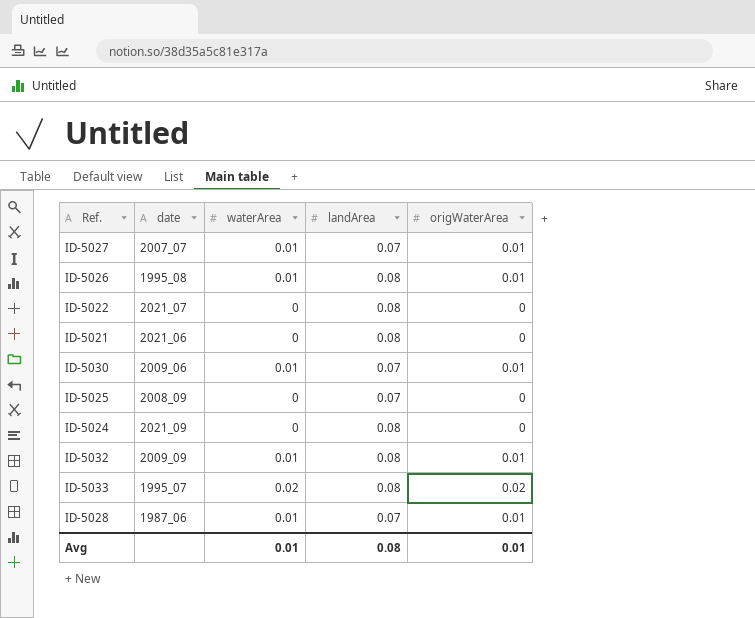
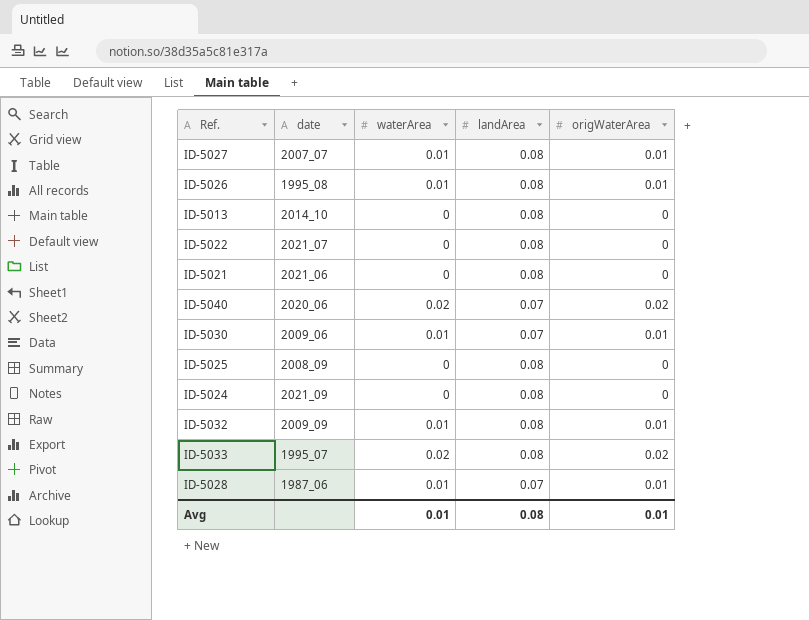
ID-5027 | landArea: 0.07 -> 0.08
row ID-5013: none -> 2014_10 | 0 | 0.08 | 0
row ID-5040: none -> 2020_06 | 0.02 | 0.07 | 0.02
ID-5025 | landArea: 0.07 -> 0.08

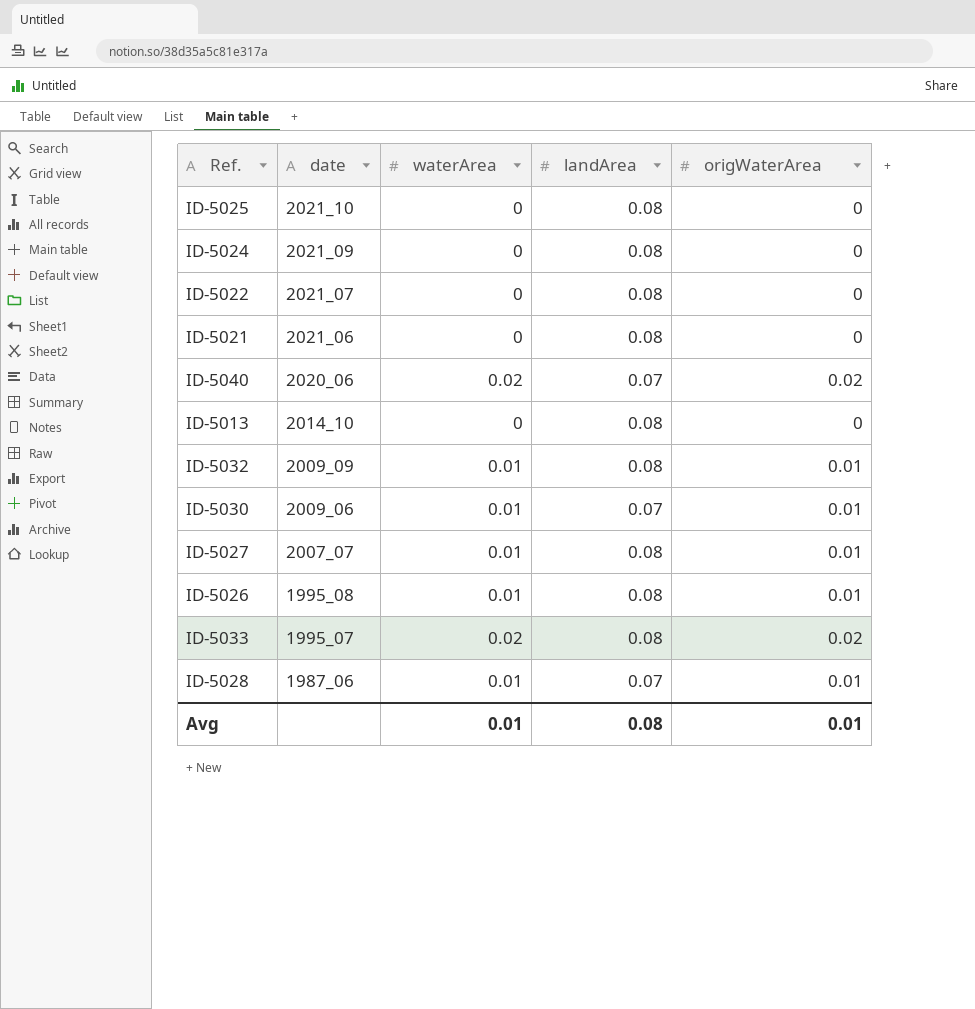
row order: none -> date descending
ID-5025 | date: 2008_09 -> 2021_10

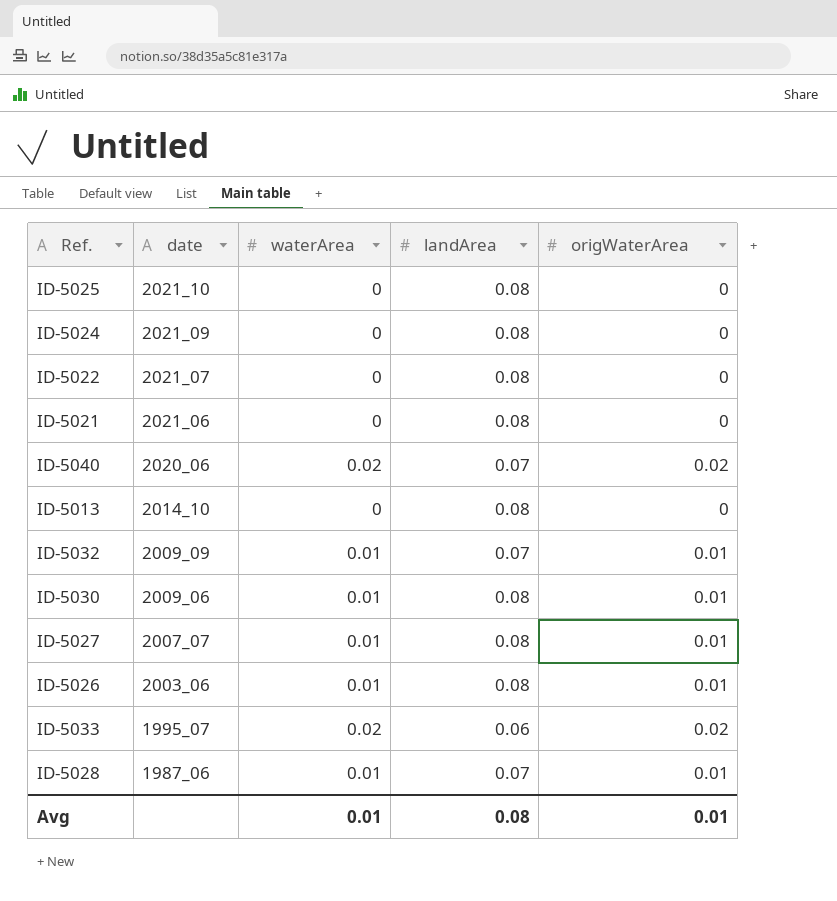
ID-5032 | landArea: 0.08 -> 0.07
ID-5030 | landArea: 0.07 -> 0.08
ID-5026 | date: 1995_08 -> 2003_06
ID-5033 | landArea: 0.08 -> 0.06

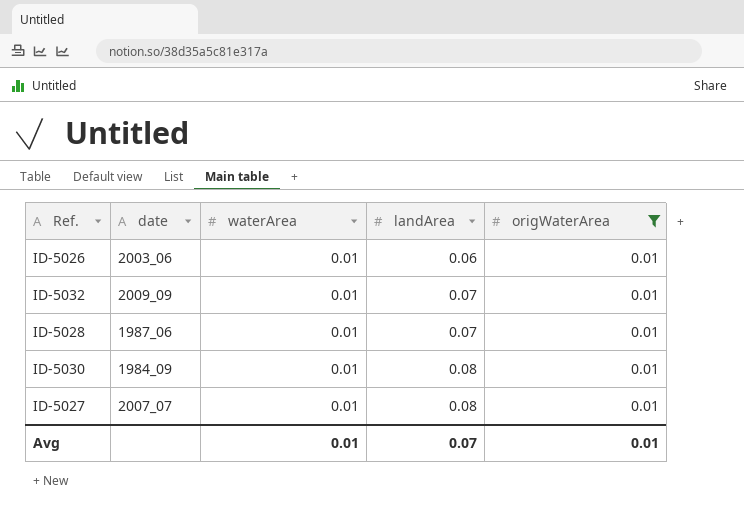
filter: none -> origWaterArea = 0.01
row order: date descending -> landArea ascending
ID-5026 | landArea: 0.08 -> 0.06
ID-5030 | date: 2009_06 -> 1984_09
Avg | landArea: 0.08 -> 0.07

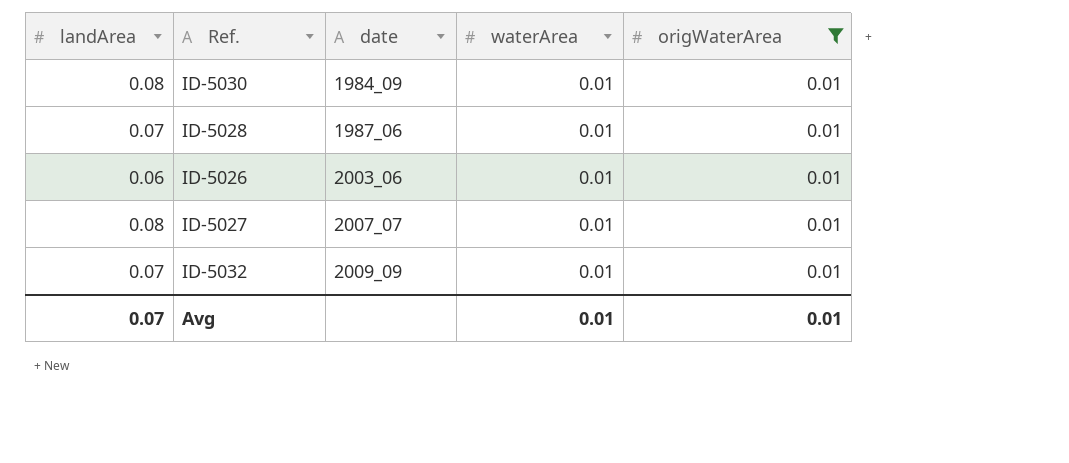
row order: landArea ascending -> date ascending
column landArea | position: 4 -> 1

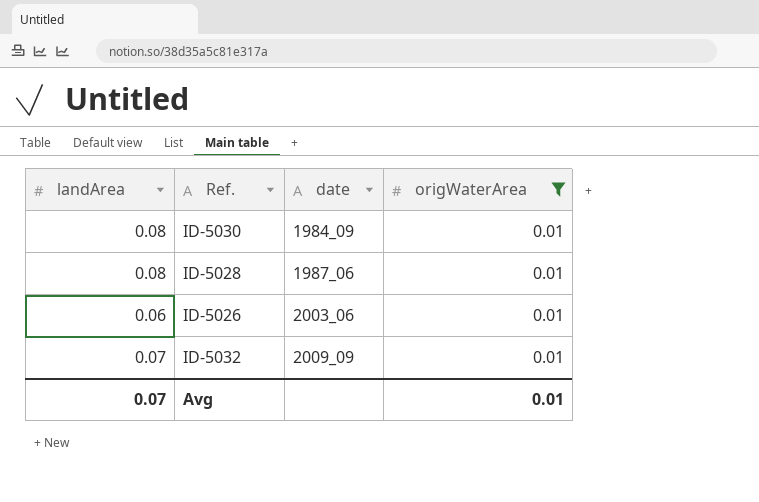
column waterArea | position: 4 -> none
row ID-5027: 0.08 | 2007_07 | 0.01 | 0.01 -> none
ID-5028 | landArea: 0.07 -> 0.08

